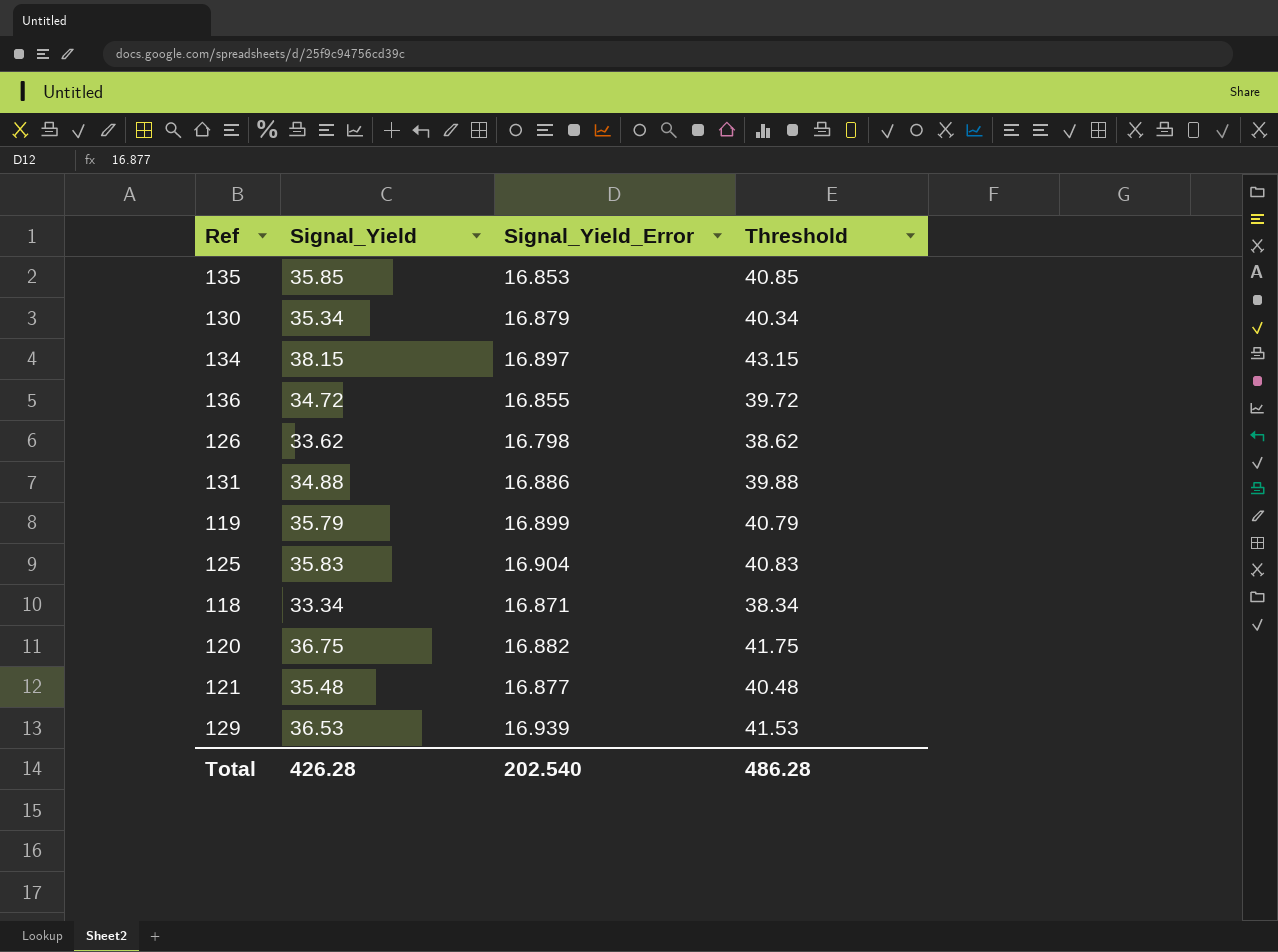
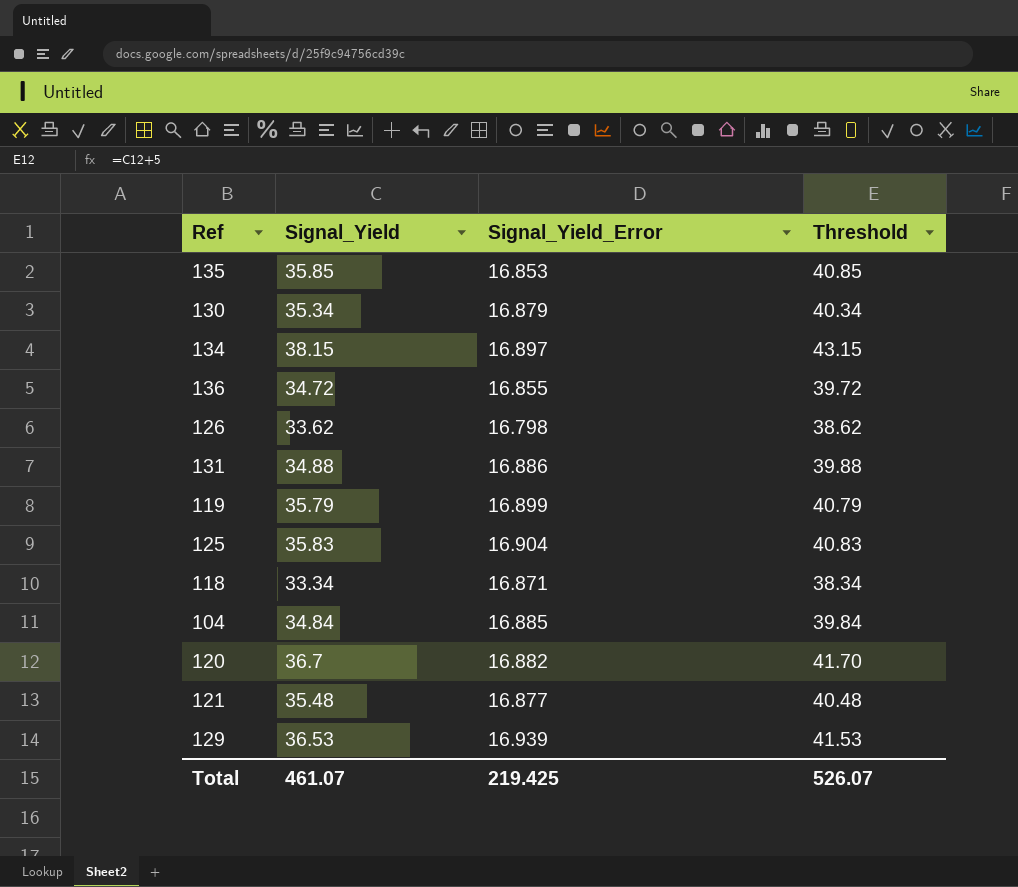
row 104: none -> 34.84 | 16.885 | 39.84
120 | Signal_Yield: 36.75 -> 36.7
120 | Threshold: 41.75 -> 41.70
Total | Signal_Yield: 426.28 -> 461.07
Total | Signal_Yield_Error: 202.540 -> 219.425
Total | Threshold: 486.28 -> 526.07

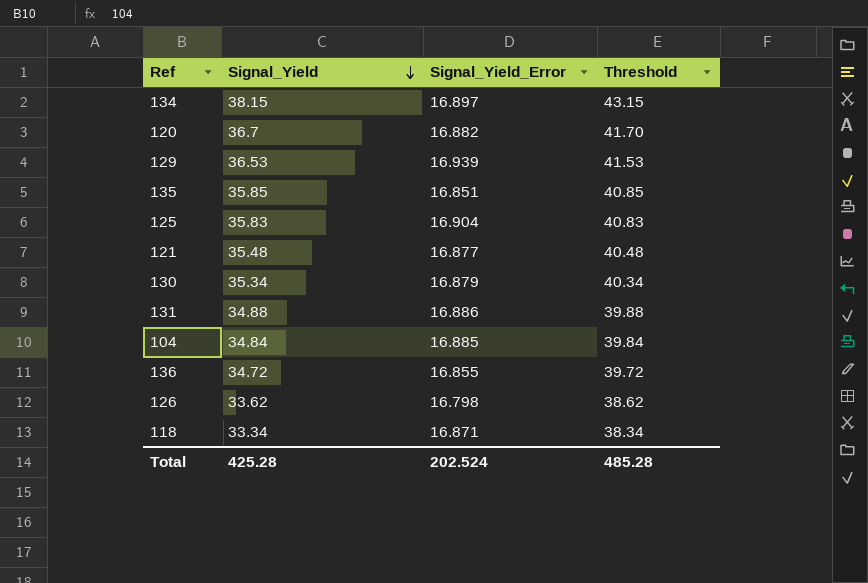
row order: none -> Signal_Yield descending
row 119: 35.79 | 16.899 | 40.79 -> none
135 | Signal_Yield_Error: 16.853 -> 16.851
Total | Signal_Yield: 461.07 -> 425.28
Total | Signal_Yield_Error: 219.425 -> 202.524
Total | Threshold: 526.07 -> 485.28

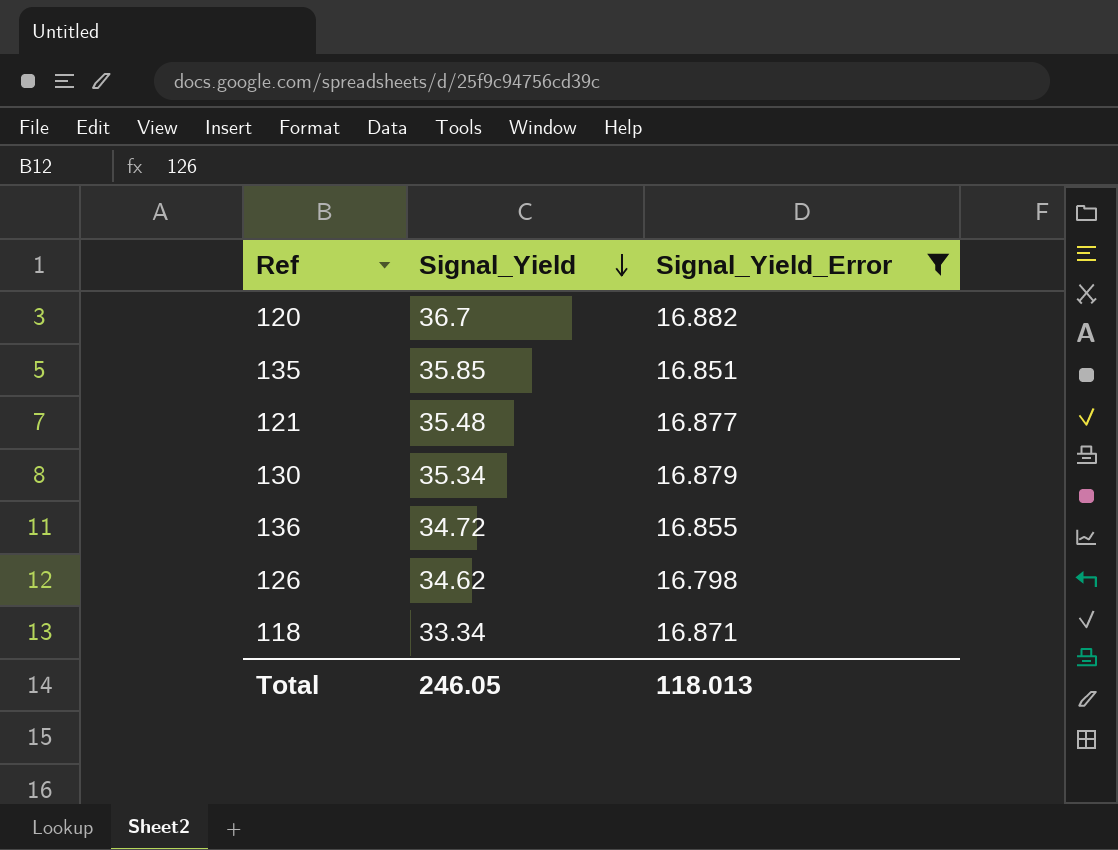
filter: none -> Signal_Yield_Error <= 16.882
column Threshold | formula: [Signal_Yield] + 5 -> none
126 | Signal_Yield: 33.62 -> 34.62
Total | Signal_Yield: 425.28 -> 246.05
Total | Signal_Yield_Error: 202.524 -> 118.013

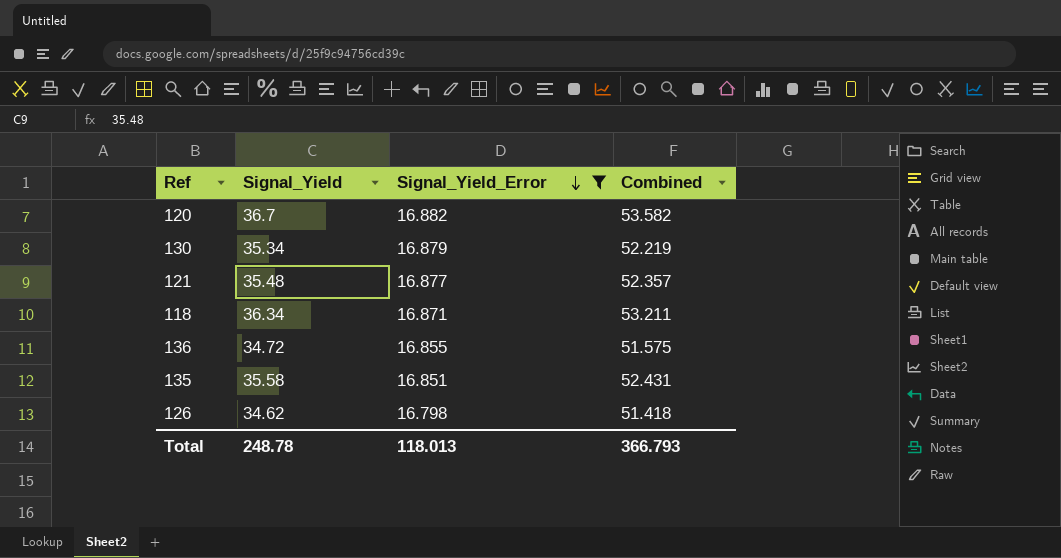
row order: Signal_Yield descending -> Signal_Yield_Error descending
column Combined | formula: none -> [Signal_Yield] + [Signal_Yield_Error]
118 | Signal_Yield: 33.34 -> 36.34
135 | Signal_Yield: 35.85 -> 35.58
Total | Signal_Yield: 246.05 -> 248.78

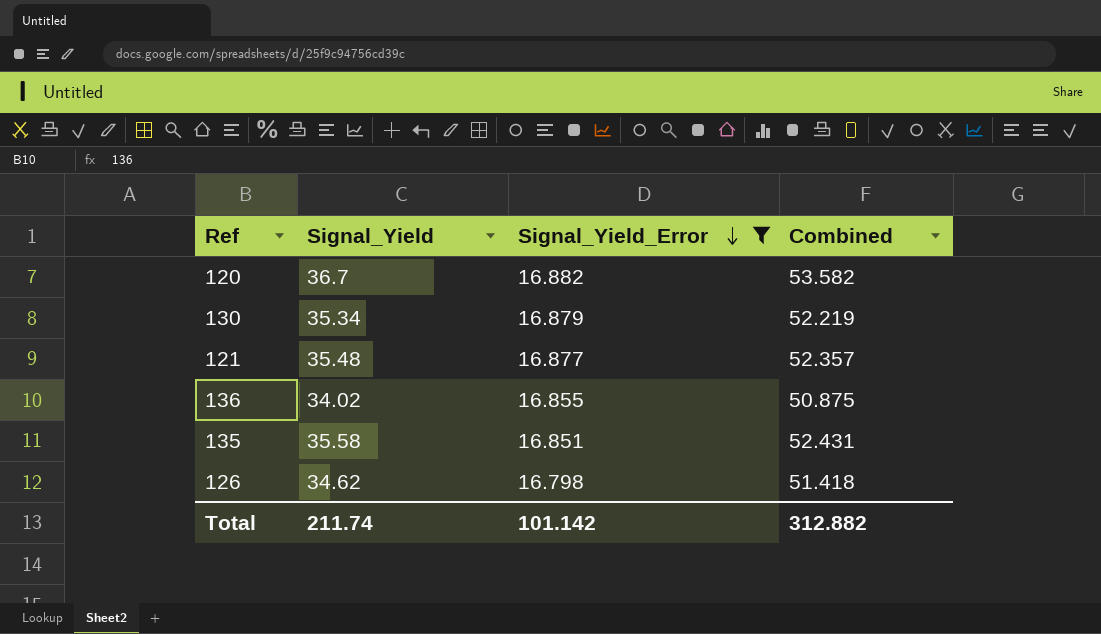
row 118: 36.34 | 16.871 | 53.211 -> none
136 | Signal_Yield: 34.72 -> 34.02
136 | Combined: 51.575 -> 50.875
Total | Signal_Yield: 248.78 -> 211.74
Total | Signal_Yield_Error: 118.013 -> 101.142
Total | Combined: 366.793 -> 312.882

